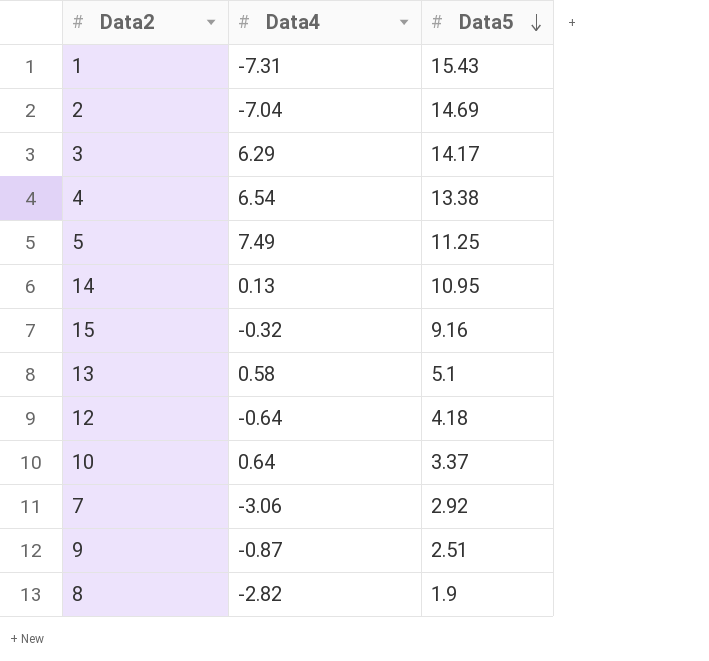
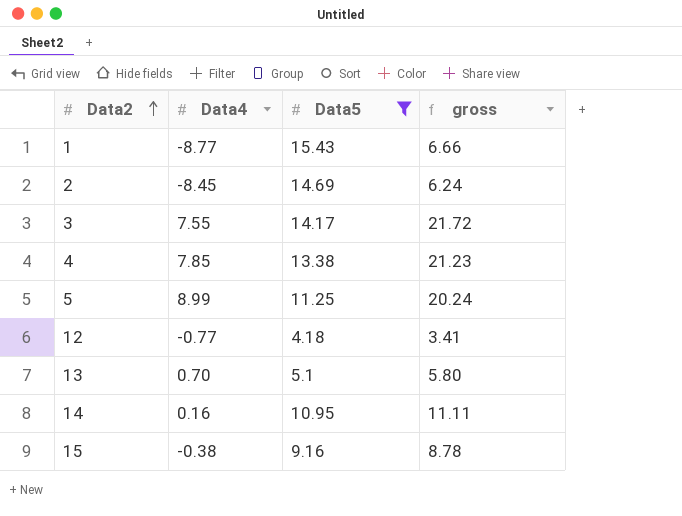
filter: none -> Data5 >= 4.18
row order: Data5 descending -> Data2 ascending
column gross | formula: none -> [Data4] + [Data5]
1 | Data4: -7.31 -> -8.77
2 | Data4: -7.04 -> -8.45
3 | Data4: 6.29 -> 7.55
4 | Data4: 6.54 -> 7.85
5 | Data4: 7.49 -> 8.99
12 | Data4: -0.64 -> -0.77
13 | Data4: 0.58 -> 0.70
14 | Data4: 0.13 -> 0.16
15 | Data4: -0.32 -> -0.38

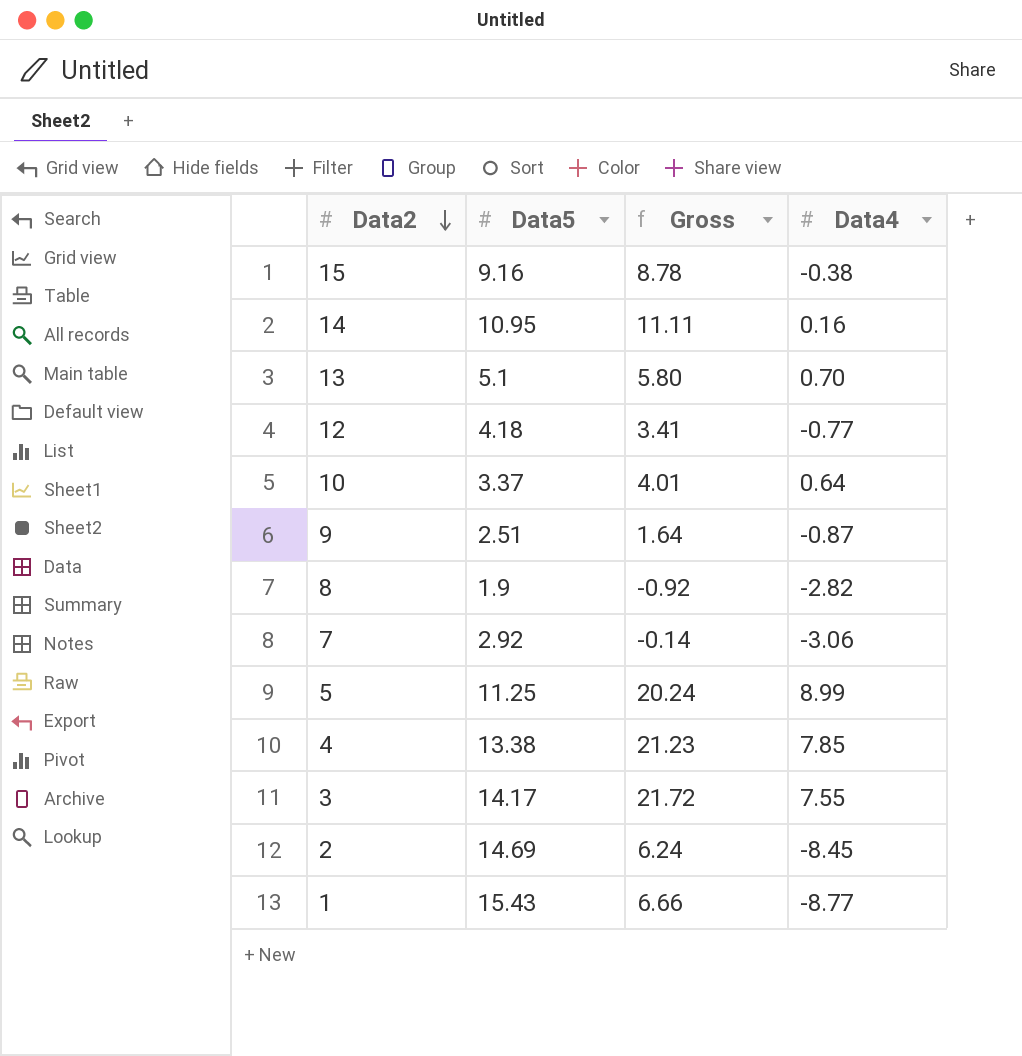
filter: Data5 >= 4.18 -> none
row order: Data2 ascending -> Data2 descending
column name: gross -> Gross
column Data4 | position: 2 -> 4

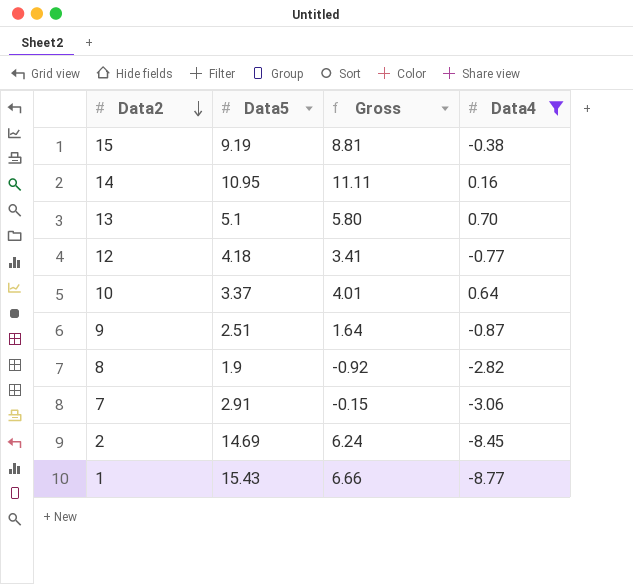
filter: none -> Data4 <= 0.70
15 | Data5: 9.16 -> 9.19
15 | Gross: 8.78 -> 8.81
7 | Data5: 2.92 -> 2.91
7 | Gross: -0.14 -> -0.15

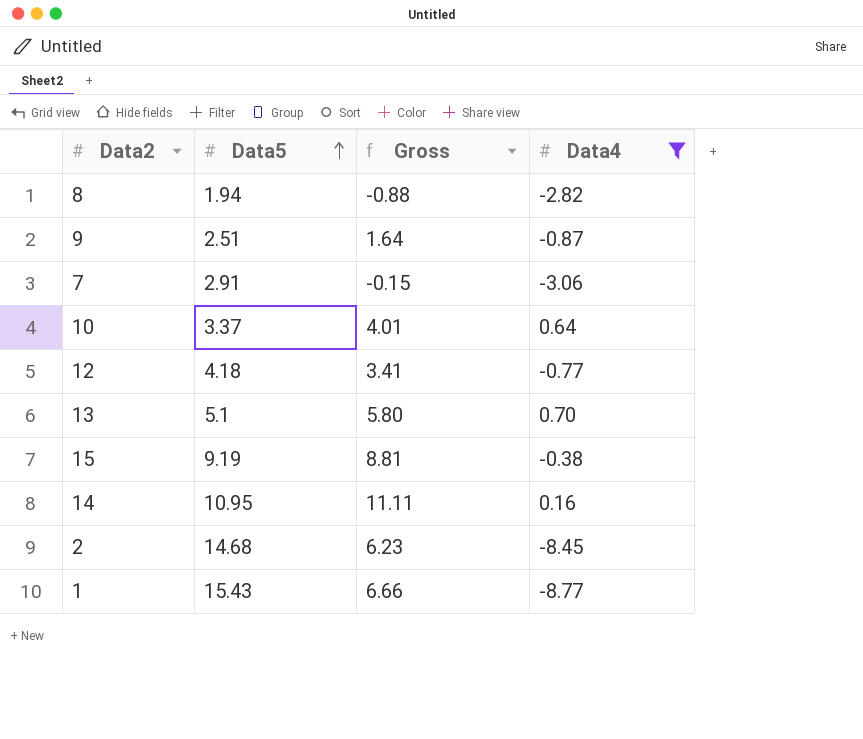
row order: Data2 descending -> Data5 ascending
8 | Data5: 1.9 -> 1.94
8 | Gross: -0.92 -> -0.88
2 | Data5: 14.69 -> 14.68
2 | Gross: 6.24 -> 6.23

